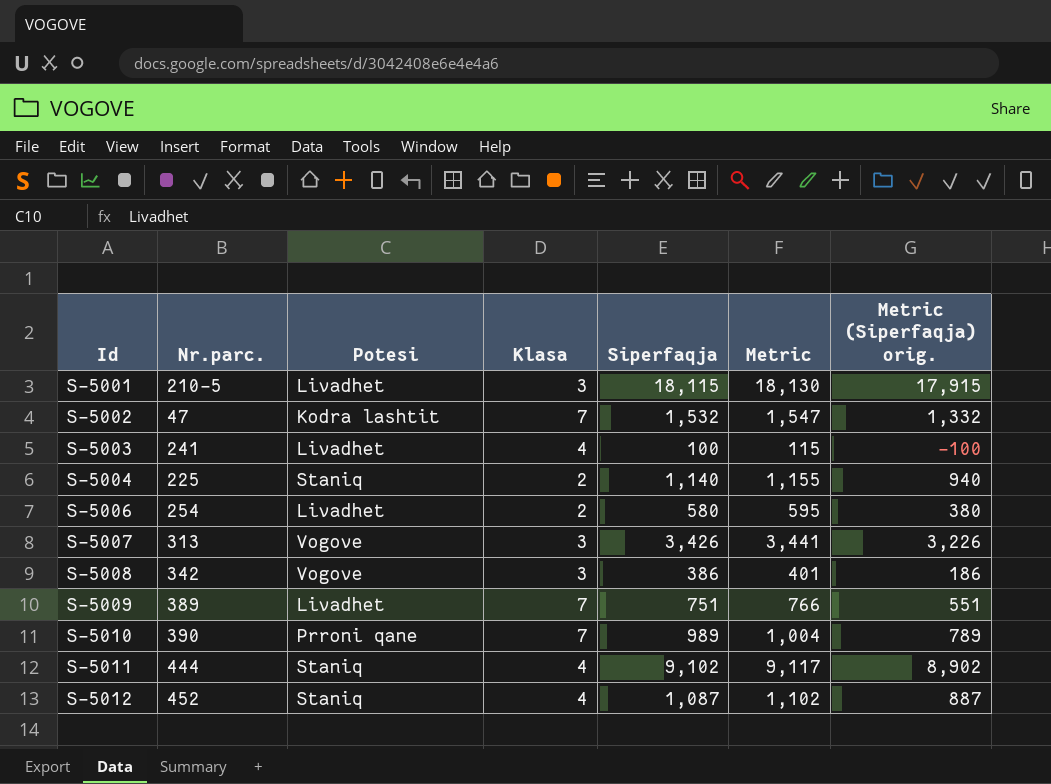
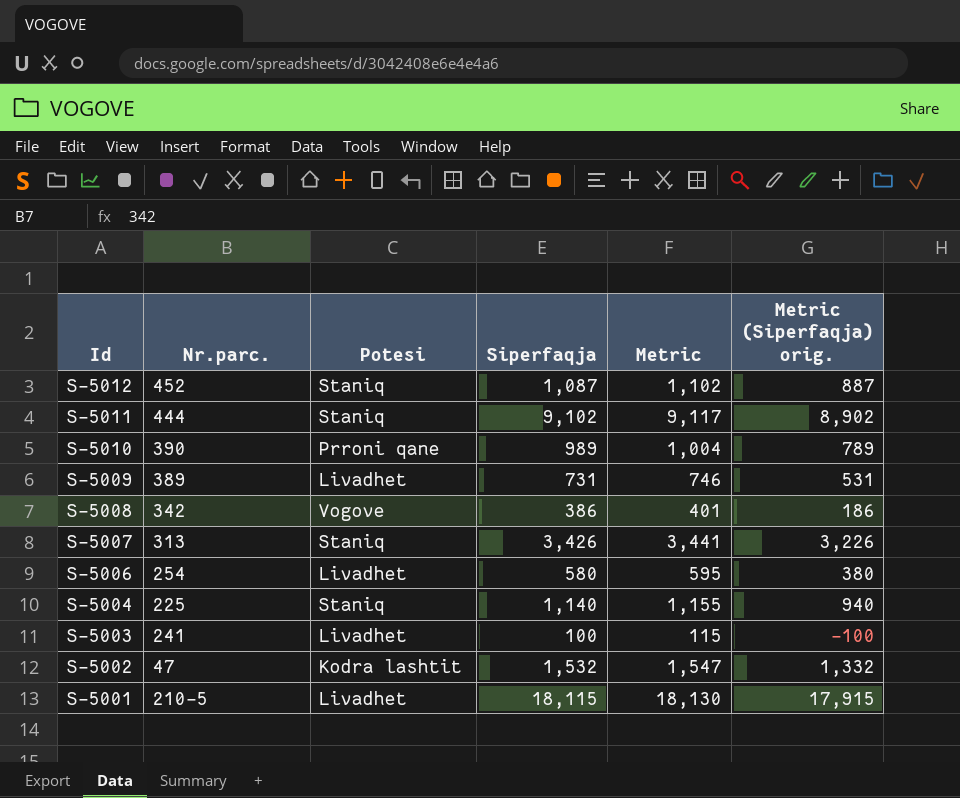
row order: Id ascending -> Id descending
column Klasa | position: 4 -> none
S-5009 | Siperfaqja: 751 -> 731
S-5009 | Metric: 766 -> 746
S-5009 | Metric (Siperfaqja) orig.: 551 -> 531
S-5007 | Potesi: Vogove -> Staniq

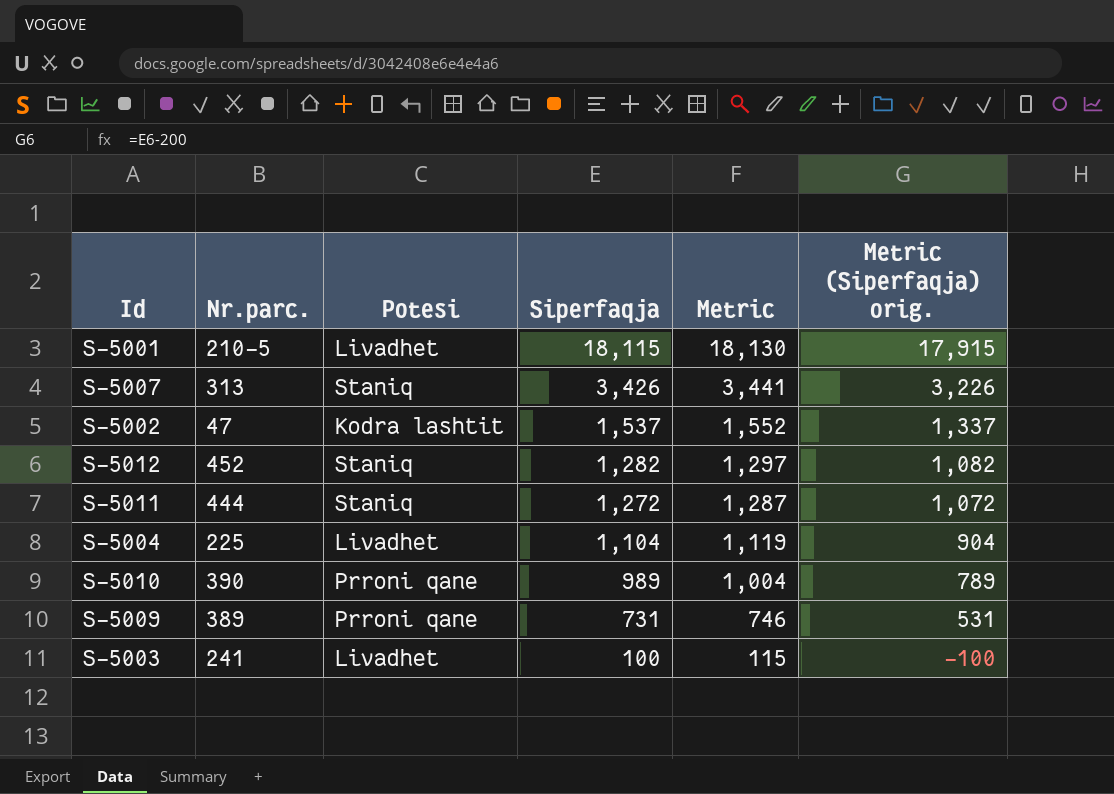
row order: Id descending -> Siperfaqja descending
row S-5008: 342 | Vogove | 386 | 401 | 186 -> none
row S-5006: 254 | Livadhet | 580 | 595 | 380 -> none
S-5002 | Siperfaqja: 1,532 -> 1,537
S-5002 | Metric: 1,547 -> 1,552
S-5002 | Metric (Siperfaqja) orig.: 1,332 -> 1,337
S-5012 | Siperfaqja: 1,087 -> 1,282
S-5012 | Metric: 1,102 -> 1,297
S-5012 | Metric (Siperfaqja) orig.: 887 -> 1,082
S-5011 | Siperfaqja: 9,102 -> 1,272
S-5011 | Metric: 9,117 -> 1,287
S-5011 | Metric (Siperfaqja) orig.: 8,902 -> 1,072
S-5004 | Potesi: Staniq -> Livadhet
S-5004 | Siperfaqja: 1,140 -> 1,104
S-5004 | Metric: 1,155 -> 1,119
S-5004 | Metric (Siperfaqja) orig.: 940 -> 904
S-5009 | Potesi: Livadhet -> Prroni qane

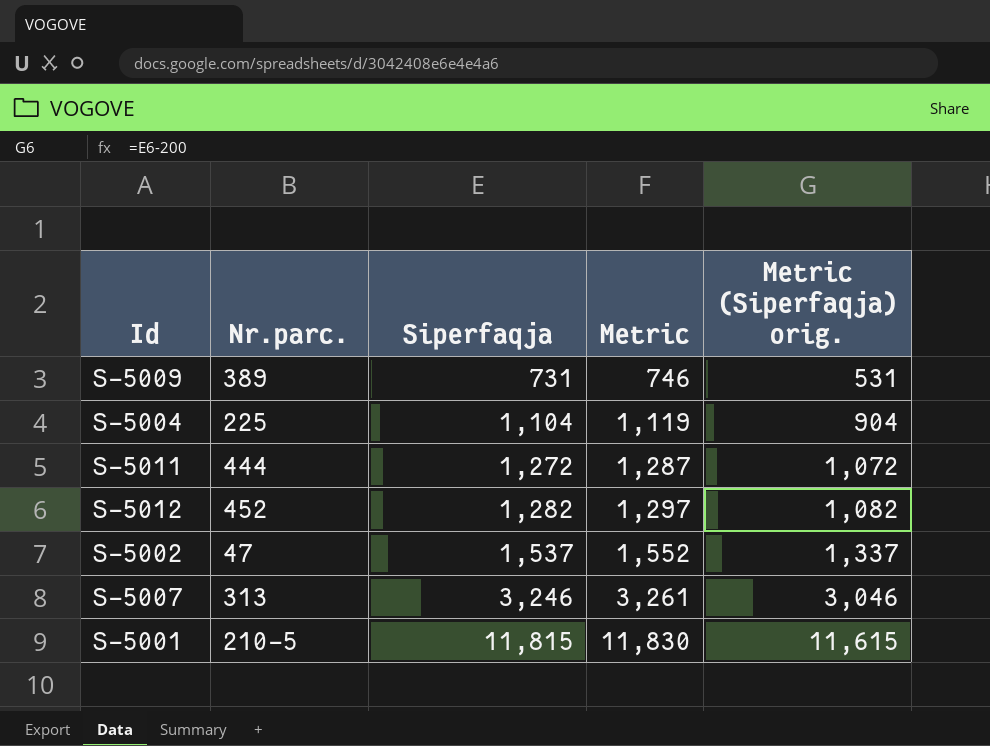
row order: Siperfaqja descending -> Siperfaqja ascending
column Potesi | position: 3 -> none
row S-5010: 390 | Prroni qane | 989 | 1,004 | 789 -> none
row S-5003: 241 | Livadhet | 100 | 115 | -100 -> none
S-5007 | Siperfaqja: 3,426 -> 3,246
S-5007 | Metric: 3,441 -> 3,261
S-5007 | Metric (Siperfaqja) orig.: 3,226 -> 3,046
S-5001 | Siperfaqja: 18,115 -> 11,815
S-5001 | Metric: 18,130 -> 11,830
S-5001 | Metric (Siperfaqja) orig.: 17,915 -> 11,615

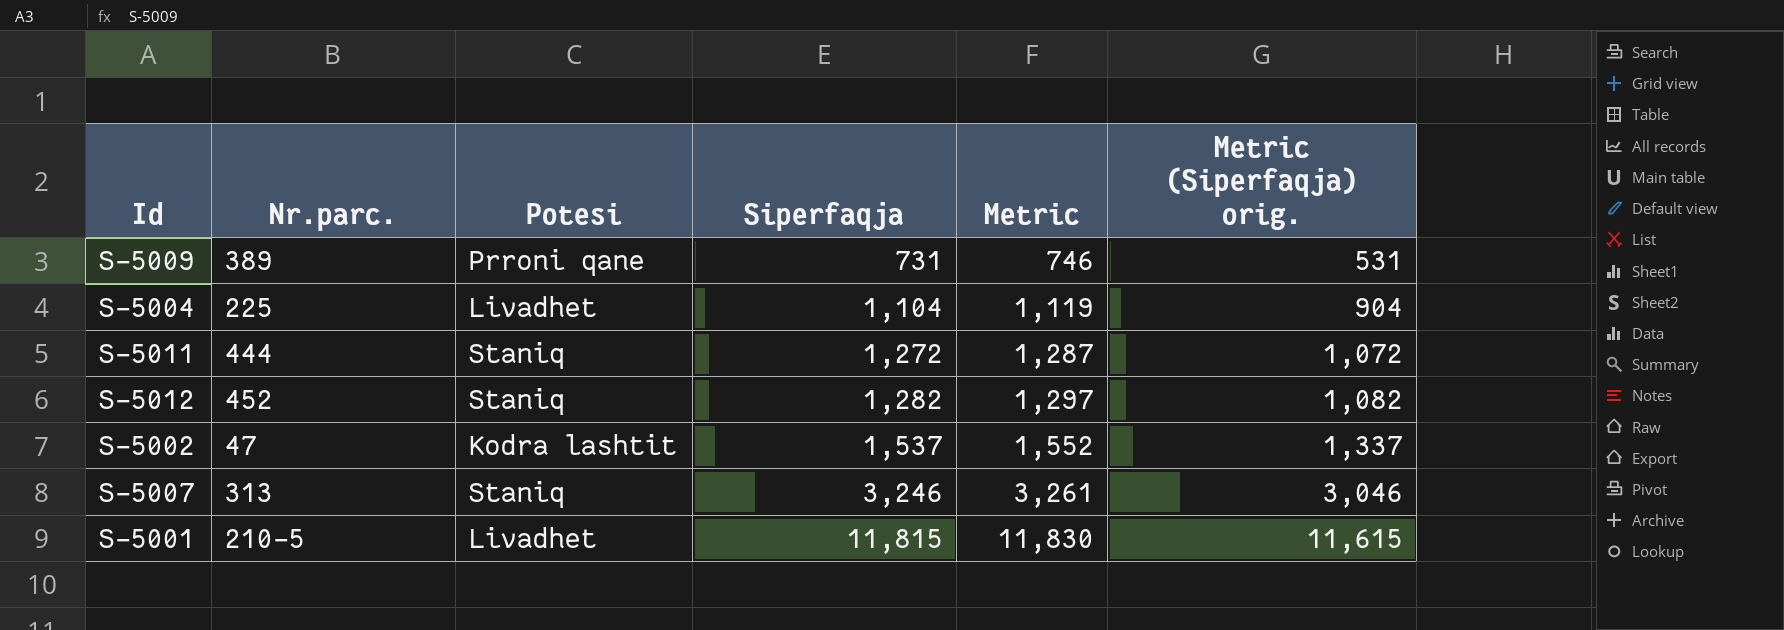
column Potesi | position: none -> 3

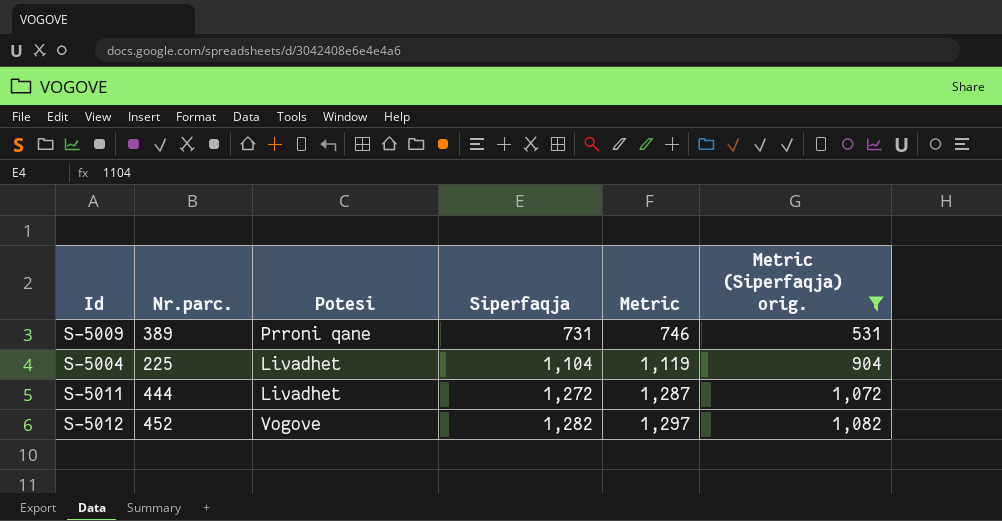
filter: none -> Metric (Siperfaqja) orig. <= 1,082
S-5011 | Potesi: Staniq -> Livadhet
S-5012 | Potesi: Staniq -> Vogove

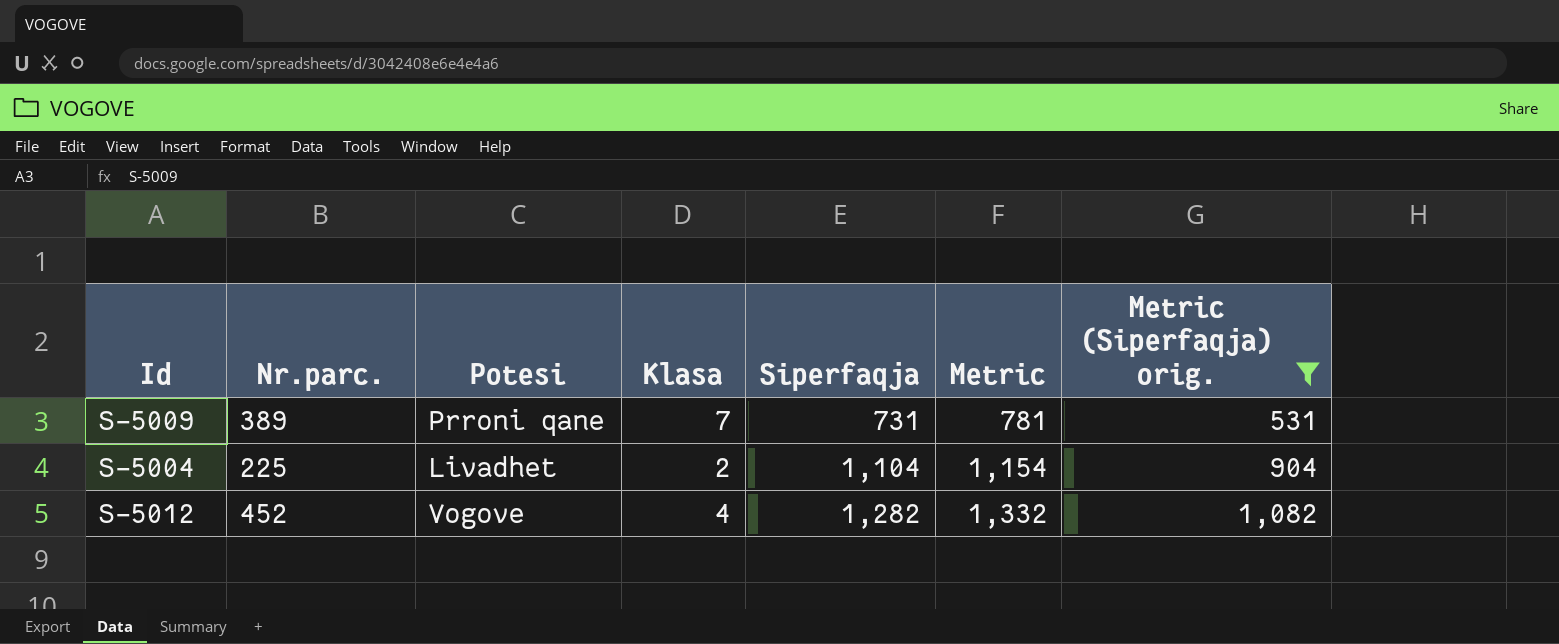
column Klasa | position: none -> 4
column Metric | formula: [Siperfaqja] + 15 -> [Siperfaqja] + 50
row S-5011: 444 | Livadhet | 1,272 | 1,287 | 1,072 -> none

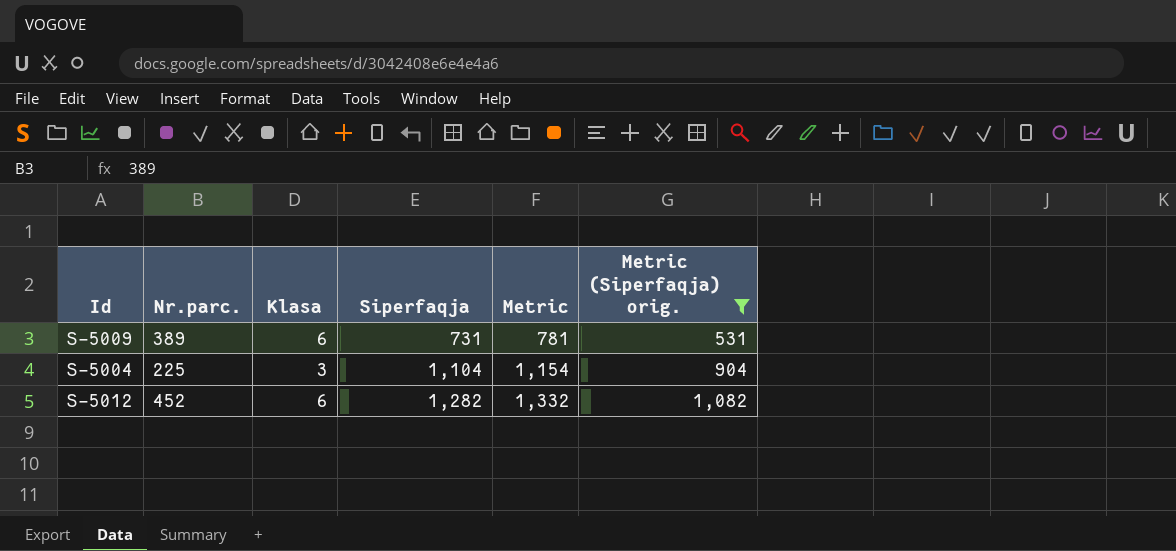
column Potesi | position: 3 -> none
S-5009 | Klasa: 7 -> 6
S-5004 | Klasa: 2 -> 3
S-5012 | Klasa: 4 -> 6

